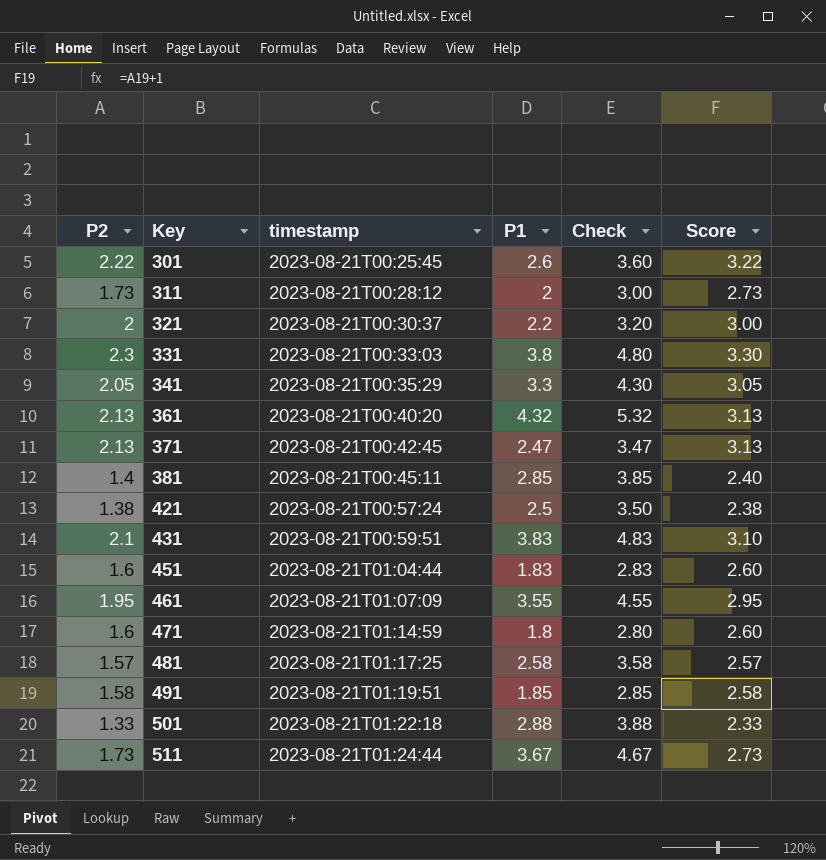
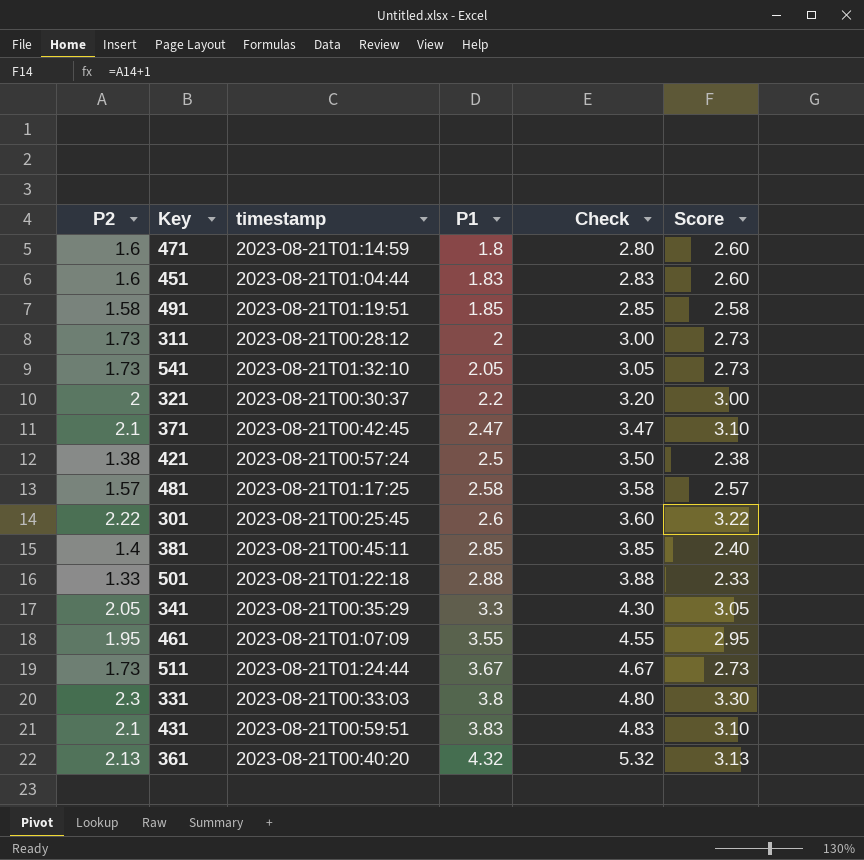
row order: Key ascending -> P1 ascending
row 541: none -> 1.73 | 2023-08-21T01:32:10 | 2.05 | 3.05 | 2.73
371 | P2: 2.13 -> 2.1
371 | Score: 3.13 -> 3.10

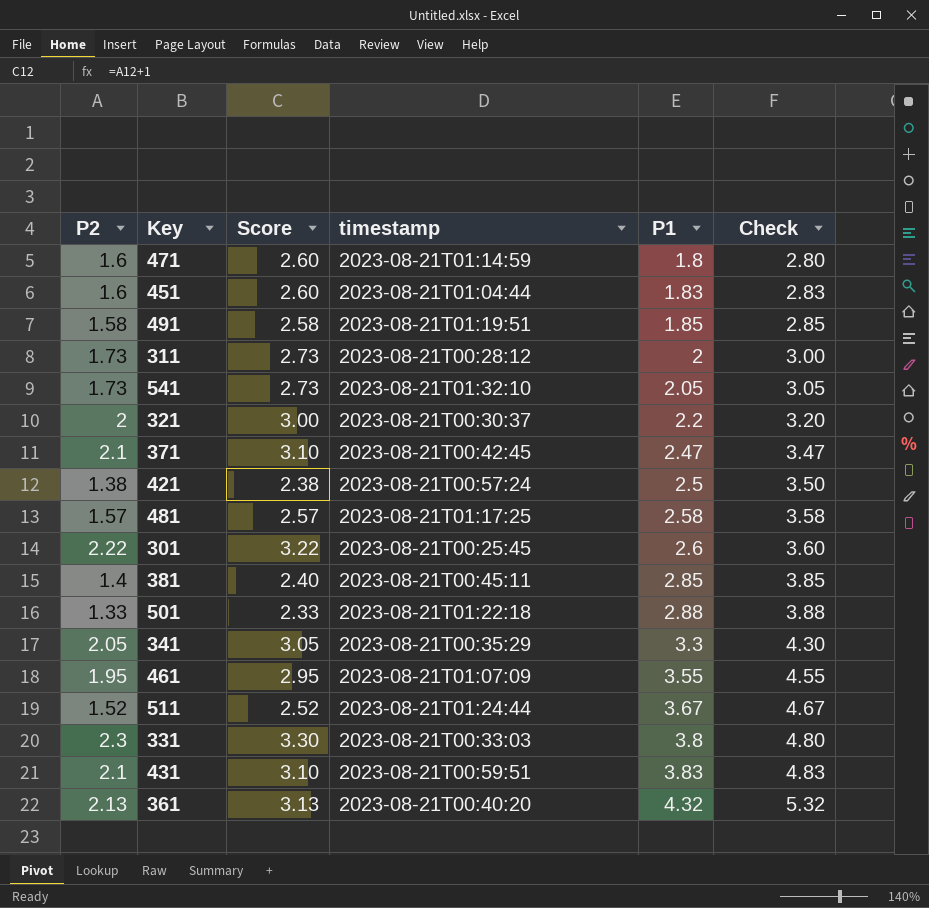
column Score | position: 6 -> 3
511 | P2: 1.73 -> 1.52
511 | Score: 2.73 -> 2.52

